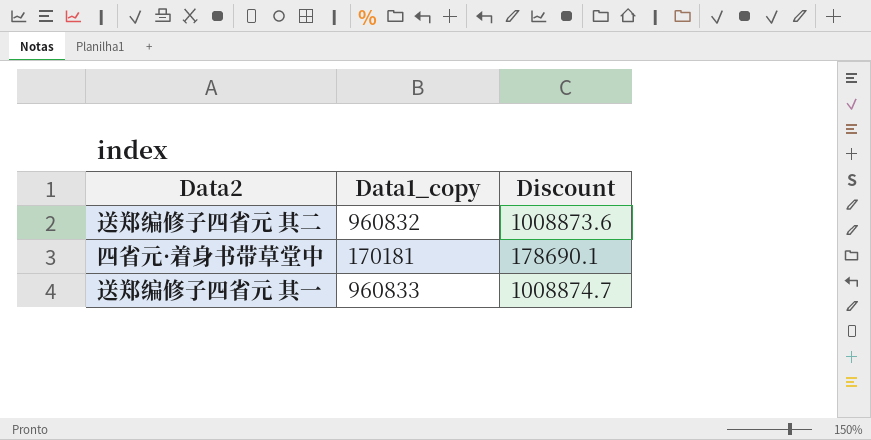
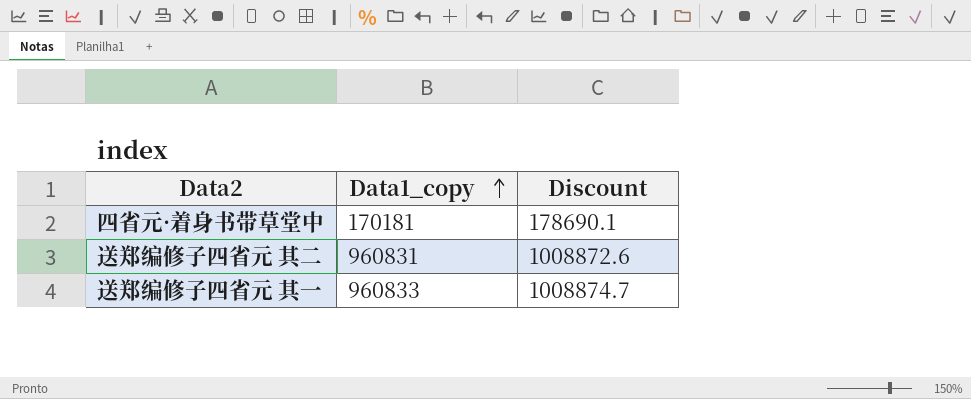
row order: none -> Data1_copy ascending
送郑编修子四省元 其二 | Data1_copy: 960832 -> 960831
送郑编修子四省元 其二 | Discount: 1008873.6 -> 1008872.6

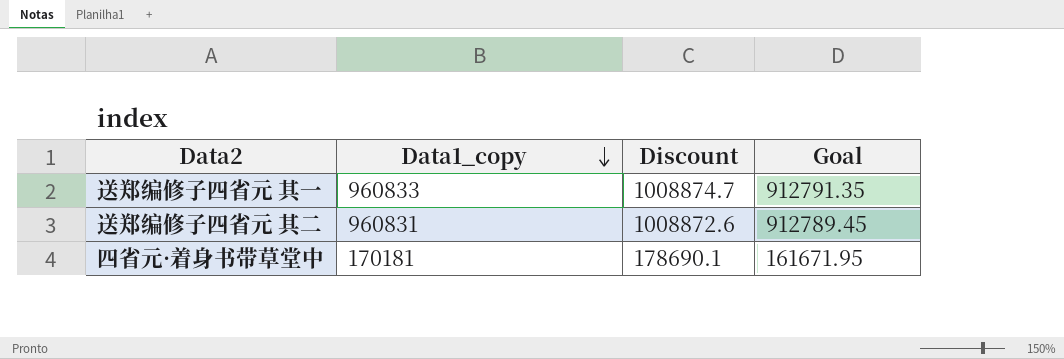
row order: Data1_copy ascending -> Data1_copy descending
column Goal | formula: none -> [Data1_copy] * 0.95

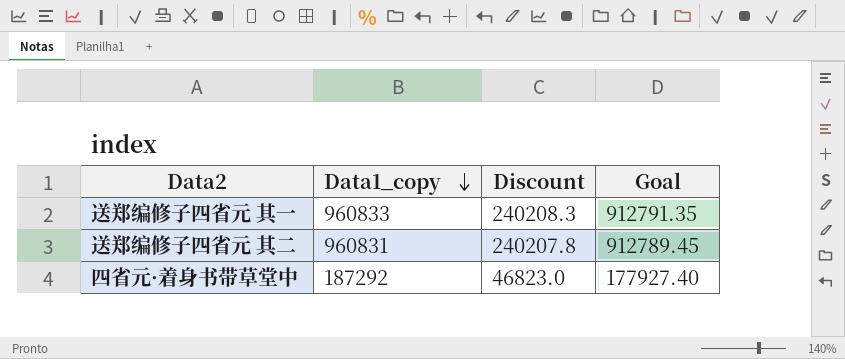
column Discount | formula: [Data1_copy] * 1.05 -> [Data1_copy] * 0.25
四省元·着身书带草堂中 | Data1_copy: 170181 -> 187292
四省元·着身书带草堂中 | Goal: 161671.95 -> 177927.40

